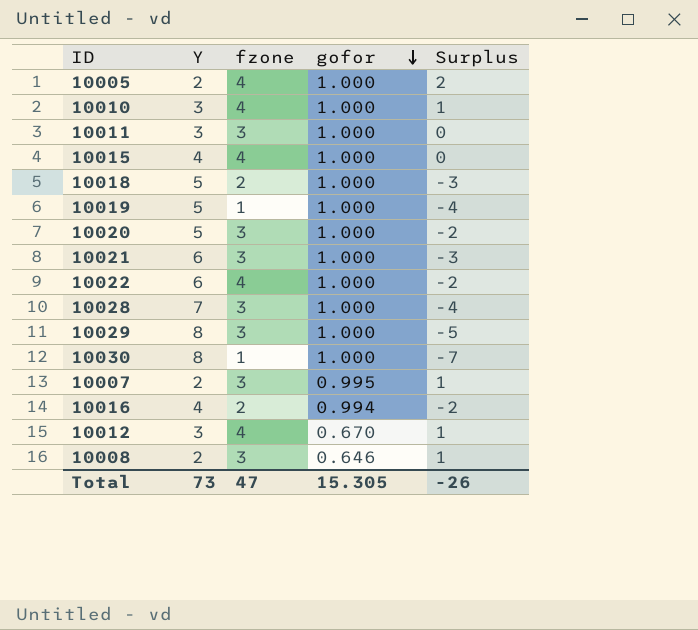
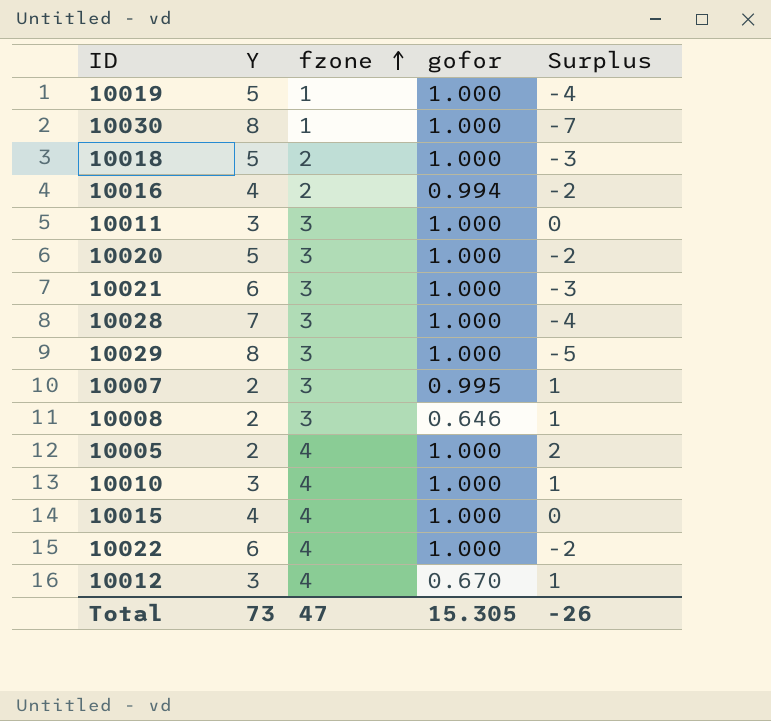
row order: gofor descending -> fzone ascending

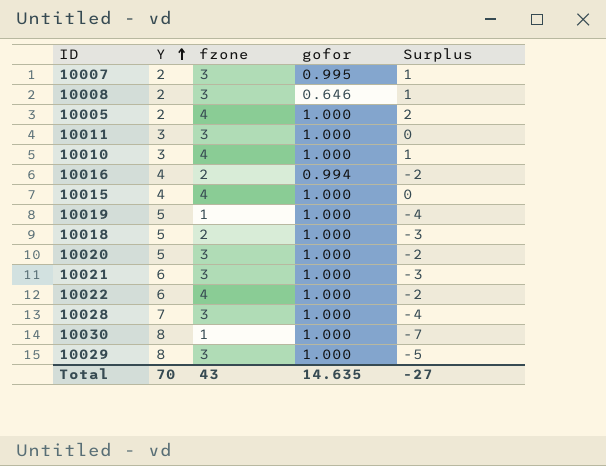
row order: fzone ascending -> Y ascending
row 10012: 3 | 4 | 0.670 | 1 -> none
Total | Y: 73 -> 70
Total | fzone: 47 -> 43
Total | gofor: 15.305 -> 14.635
Total | Surplus: -26 -> -27

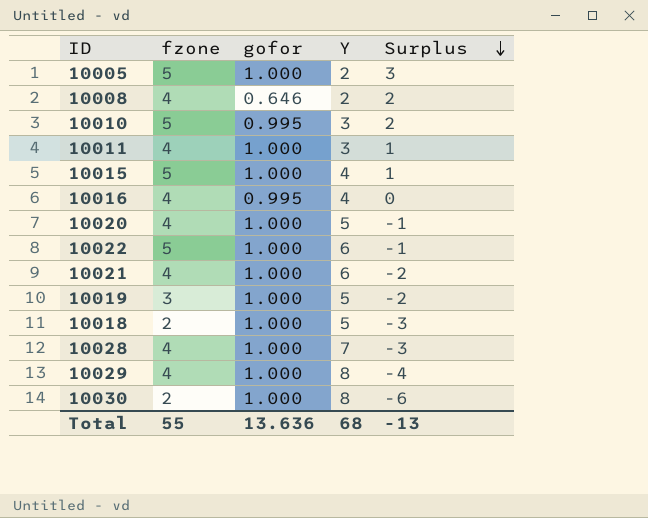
row order: Y ascending -> Surplus descending
column Y | position: 2 -> 4
row 10007: 2 | 3 | 0.995 | 1 -> none
10005 | fzone: 4 -> 5
10005 | Surplus: 2 -> 3
10008 | fzone: 3 -> 4
10008 | Surplus: 1 -> 2
10010 | fzone: 4 -> 5
10010 | gofor: 1.000 -> 0.995
10010 | Surplus: 1 -> 2
10011 | fzone: 3 -> 4
10011 | Surplus: 0 -> 1
10015 | fzone: 4 -> 5
10015 | Surplus: 0 -> 1
10016 | fzone: 2 -> 4
10016 | gofor: 0.994 -> 0.995
10016 | Surplus: -2 -> 0
10020 | fzone: 3 -> 4
10020 | Surplus: -2 -> -1
10022 | fzone: 4 -> 5
10022 | Surplus: -2 -> -1
10021 | fzone: 3 -> 4
10021 | Surplus: -3 -> -2
10019 | fzone: 1 -> 3
10019 | Surplus: -4 -> -2
10028 | fzone: 3 -> 4
10028 | Surplus: -4 -> -3
10029 | fzone: 3 -> 4
10029 | Surplus: -5 -> -4
10030 | fzone: 1 -> 2
10030 | Surplus: -7 -> -6
Total | fzone: 43 -> 55
Total | gofor: 14.635 -> 13.636
Total | Y: 70 -> 68
Total | Surplus: -27 -> -13

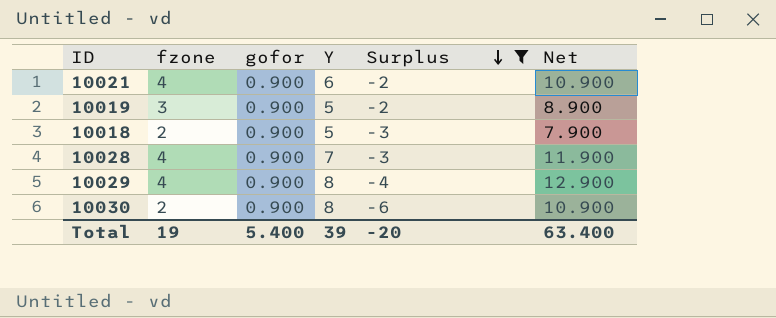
filter: none -> Surplus <= -2
column Net | formula: none -> [fzone] + [gofor] + [Y]
10021 | gofor: 1.000 -> 0.900
10019 | gofor: 1.000 -> 0.900
10018 | gofor: 1.000 -> 0.900
10028 | gofor: 1.000 -> 0.900
10029 | gofor: 1.000 -> 0.900
10030 | gofor: 1.000 -> 0.900
Total | fzone: 55 -> 19
Total | gofor: 13.636 -> 5.400
Total | Y: 68 -> 39
Total | Surplus: -13 -> -20

